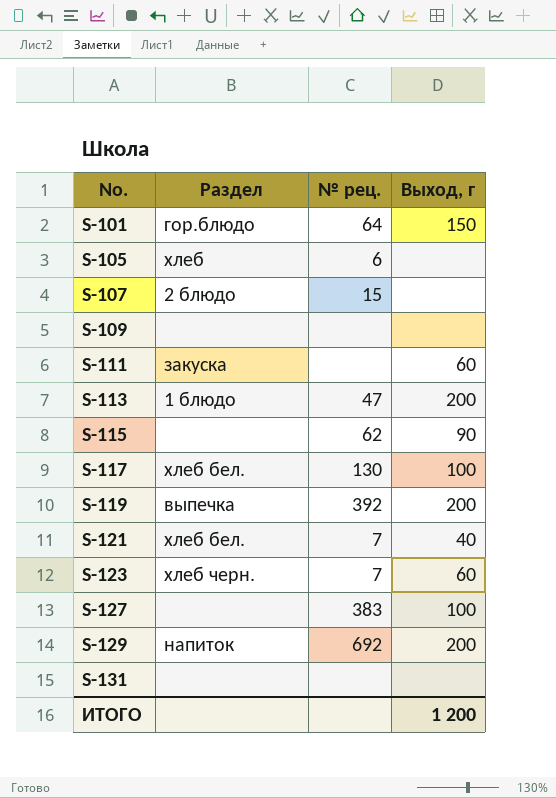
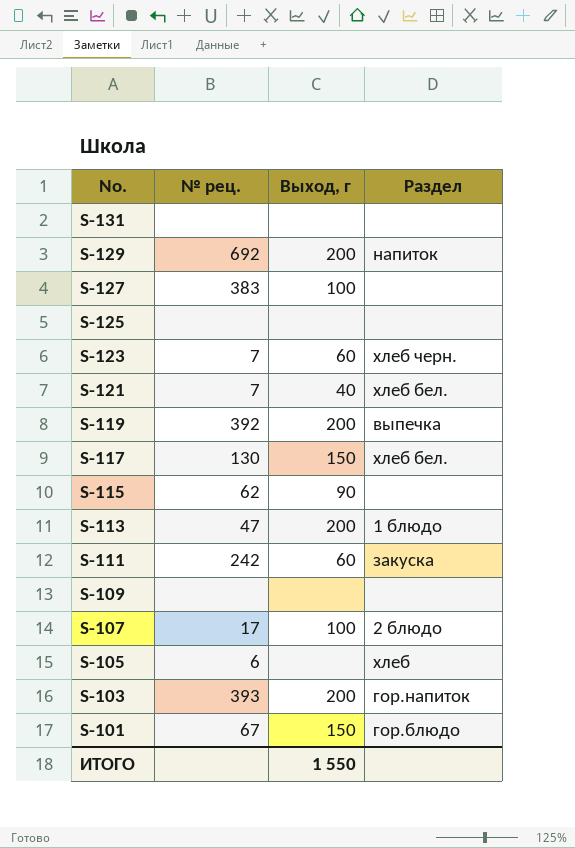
row order: No. ascending -> No. descending
column Раздел | position: 2 -> 4
row S-125: none -> none | none | none
S-117 | Выход, г: 100 -> 150
S-111 | № рец.: none -> 242
S-107 | № рец.: 15 -> 17
S-107 | Выход, г: none -> 100
row S-103: none -> 393 | 200 | гор.напиток
S-101 | № рец.: 64 -> 67
ИТОГО | Выход, г: 1 200 -> 1 550

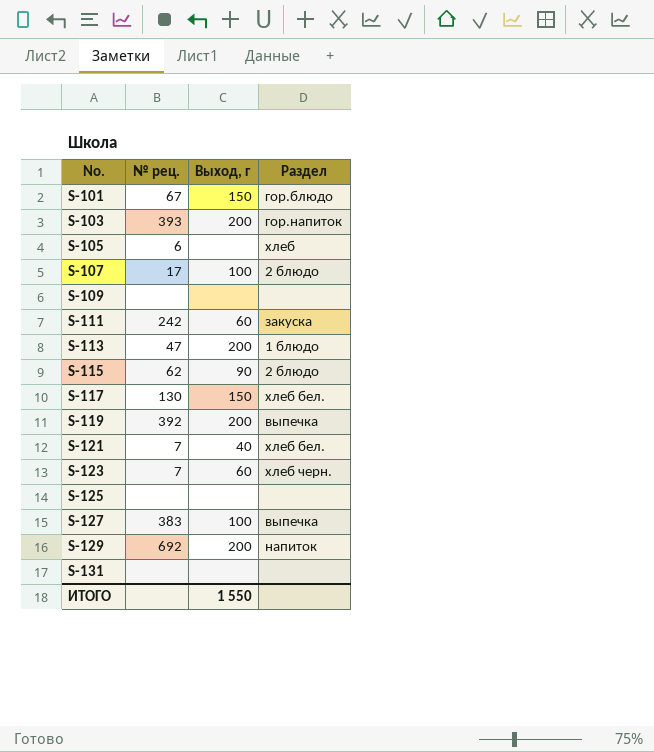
row order: No. descending -> No. ascending
S-115 | Раздел: none -> 2 блюдо
S-127 | Раздел: none -> выпечка

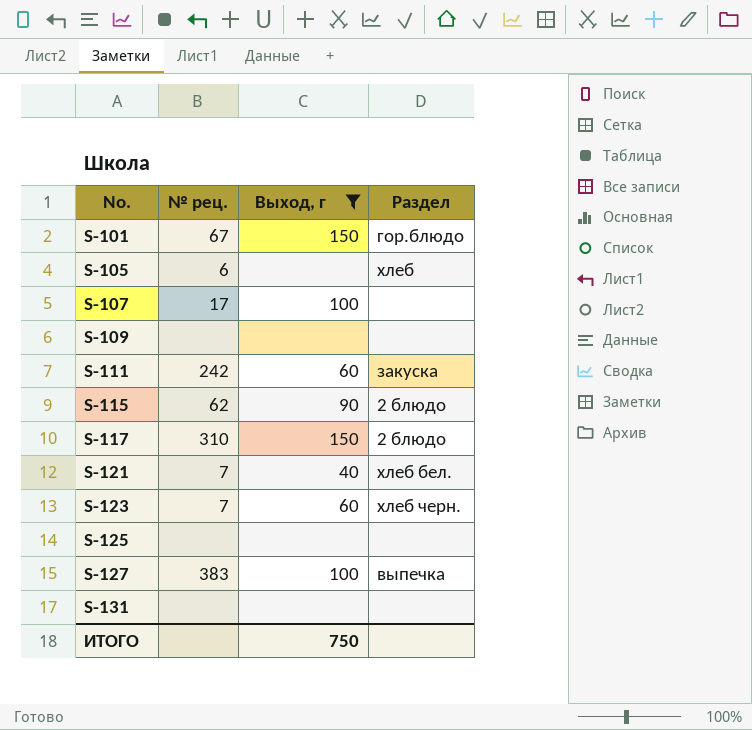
filter: none -> Выход, г != 200
S-107 | Раздел: 2 блюдо -> none
S-117 | № рец.: 130 -> 310
S-117 | Раздел: хлеб бел. -> 2 блюдо
ИТОГО | Выход, г: 1 550 -> 750

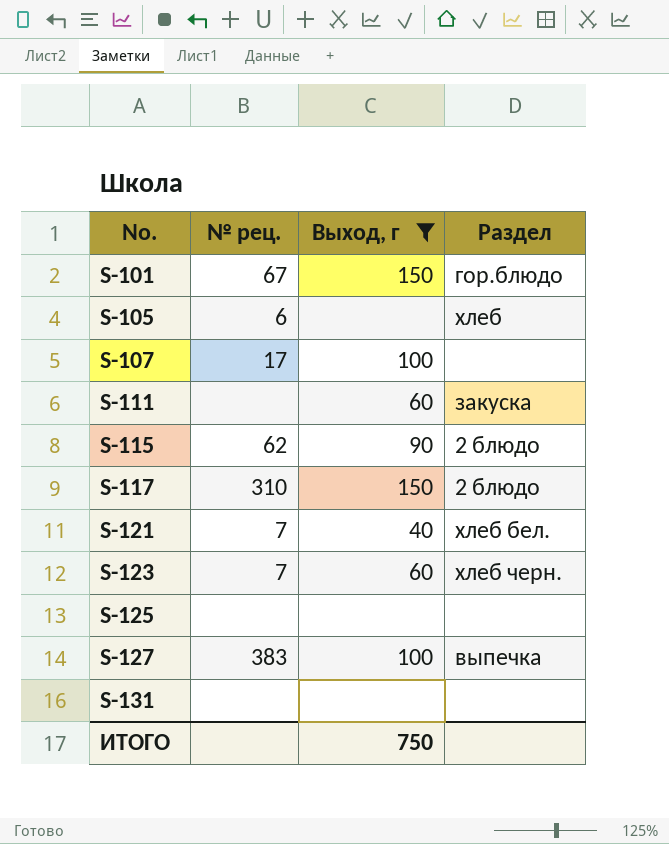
row S-109: none | none | none -> none
S-111 | № рец.: 242 -> none

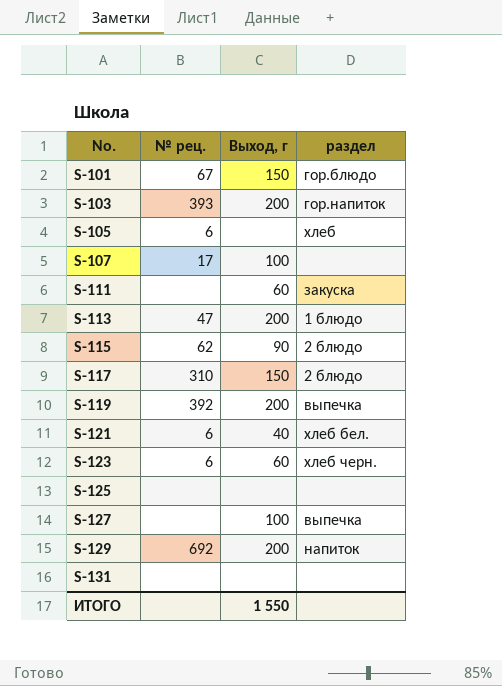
filter: Выход, г != 200 -> none
column name: Раздел -> раздел
S-121 | № рец.: 7 -> 6
S-123 | № рец.: 7 -> 6
S-127 | № рец.: 383 -> none
ИТОГО | Выход, г: 750 -> 1 550

